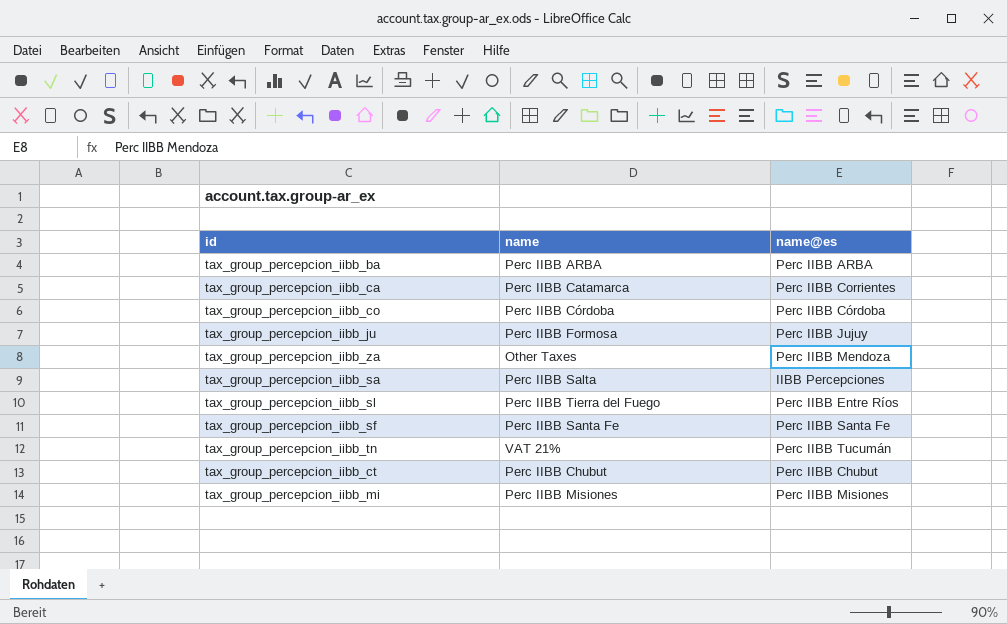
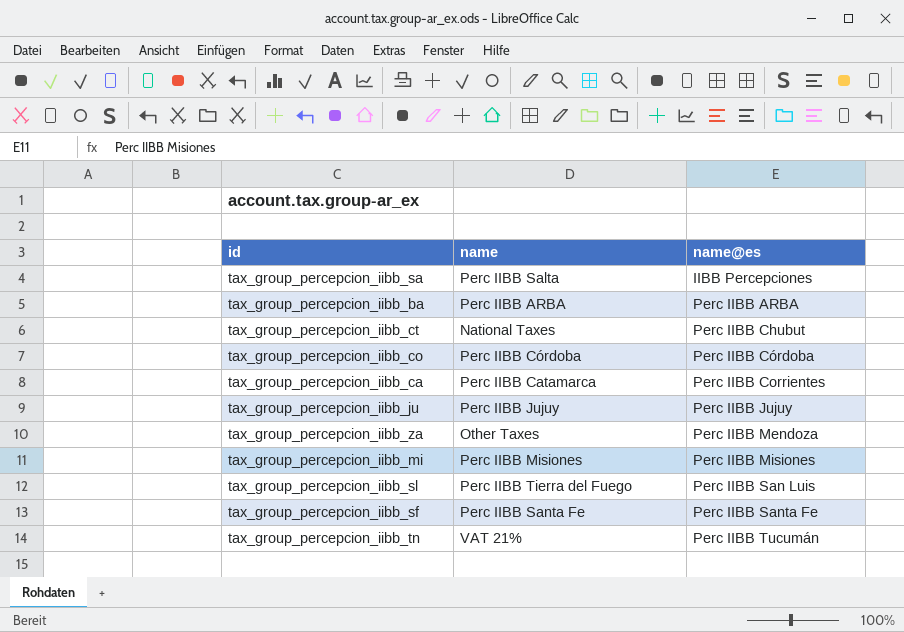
row order: none -> name@es ascending
tax_group_percepcion_iibb_ct | name: Perc IIBB Chubut -> National Taxes
tax_group_percepcion_iibb_ju | name: Perc IIBB Formosa -> Perc IIBB Jujuy
tax_group_percepcion_iibb_sl | name@es: Perc IIBB Entre Ríos -> Perc IIBB San Luis

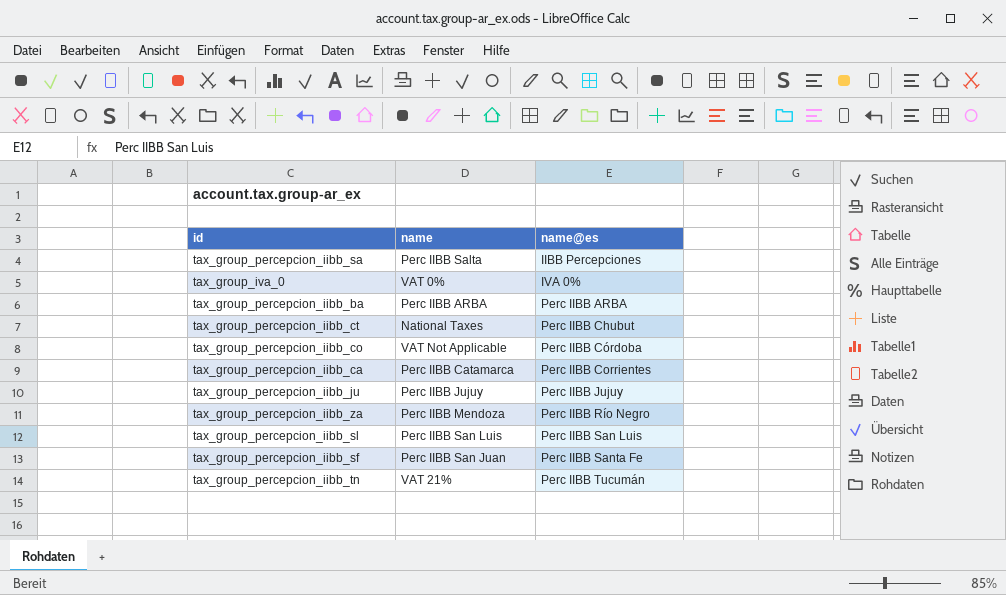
row tax_group_percepcion_iibb_mi: Perc IIBB Misiones | Perc IIBB Misiones -> none
row tax_group_iva_0: none -> VAT 0% | IVA 0%
tax_group_percepcion_iibb_co | name: Perc IIBB Córdoba -> VAT Not Applicable
tax_group_percepcion_iibb_za | name: Other Taxes -> Perc IIBB Mendoza
tax_group_percepcion_iibb_za | name@es: Perc IIBB Mendoza -> Perc IIBB Río Negro
tax_group_percepcion_iibb_sl | name: Perc IIBB Tierra del Fuego -> Perc IIBB San Luis
tax_group_percepcion_iibb_sf | name: Perc IIBB Santa Fe -> Perc IIBB San Juan

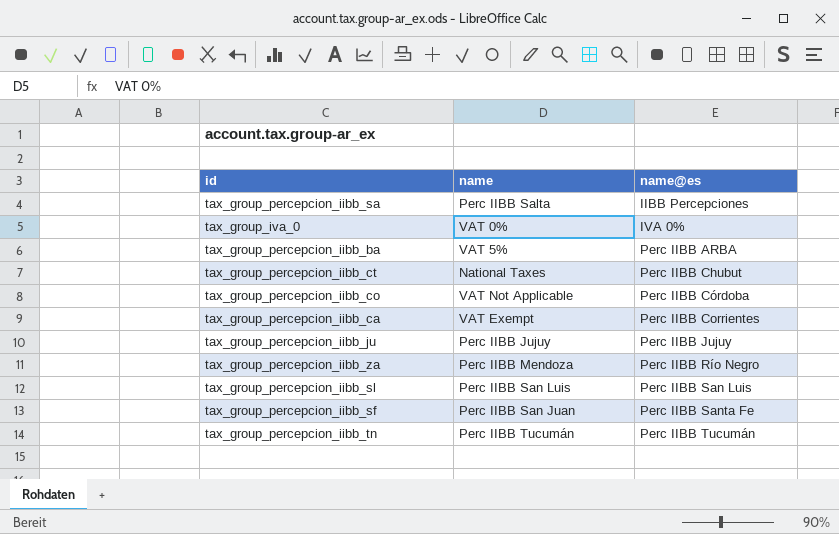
tax_group_percepcion_iibb_ba | name: Perc IIBB ARBA -> VAT 5%
tax_group_percepcion_iibb_ca | name: Perc IIBB Catamarca -> VAT Exempt
tax_group_percepcion_iibb_tn | name: VAT 21% -> Perc IIBB Tucumán

